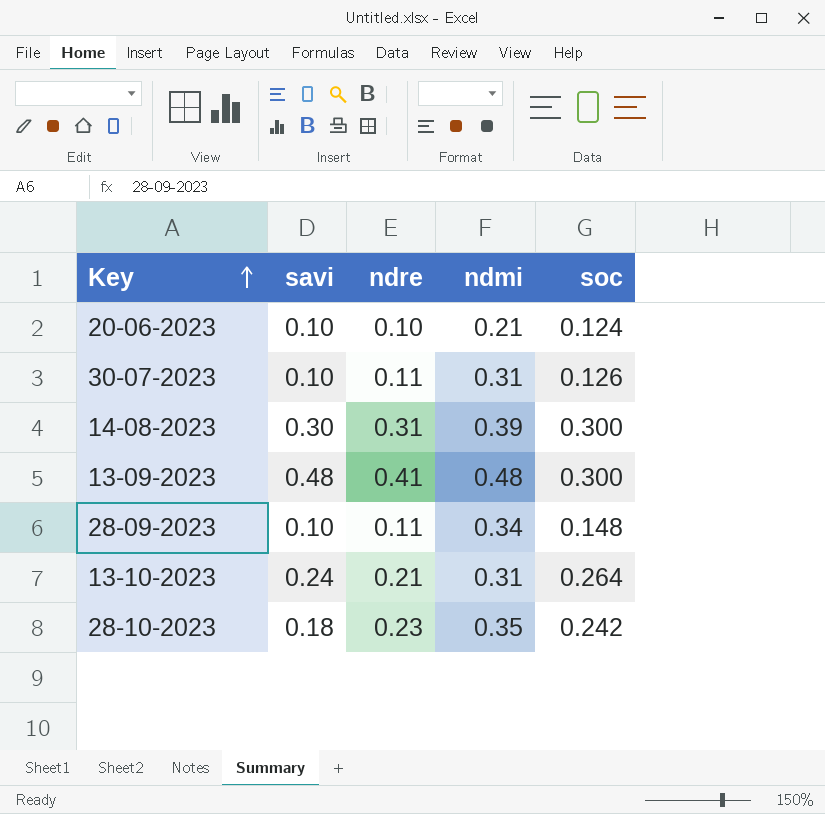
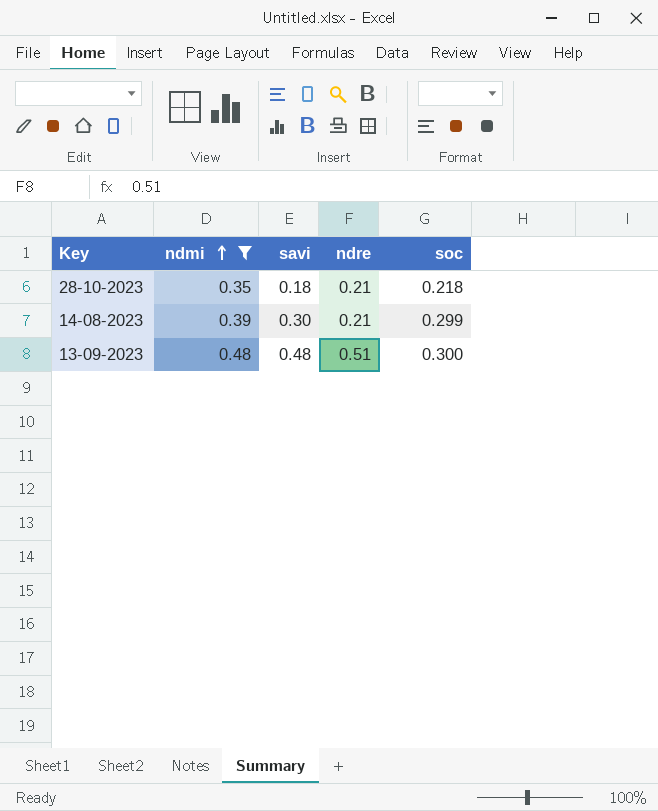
filter: none -> ndmi >= 0.35
row order: Key ascending -> ndmi ascending
column ndmi | position: 4 -> 2
28-10-2023 | ndre: 0.23 -> 0.21
28-10-2023 | soc: 0.242 -> 0.218
14-08-2023 | ndre: 0.31 -> 0.21
14-08-2023 | soc: 0.300 -> 0.299
13-09-2023 | ndre: 0.41 -> 0.51

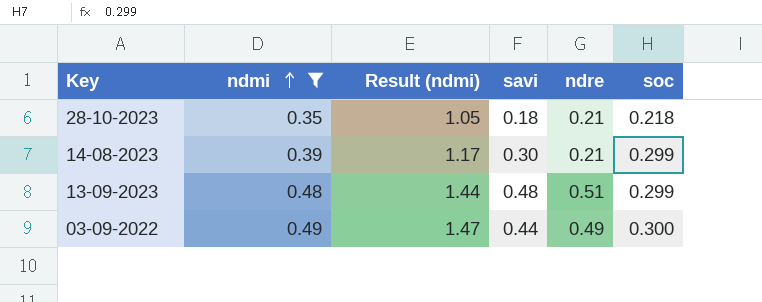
column Result (ndmi) | formula: none -> [ndmi] * 3
13-09-2023 | soc: 0.300 -> 0.299
row 03-09-2022: none -> 0.49 | 1.47 | 0.44 | 0.49 | 0.300

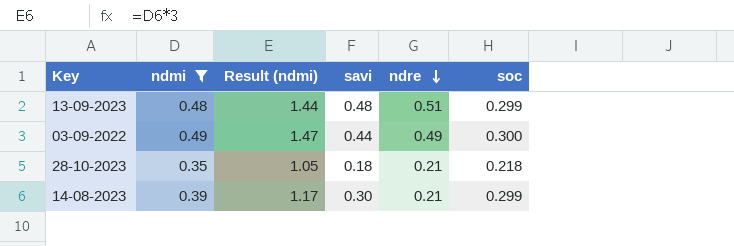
row order: ndmi ascending -> ndre descending

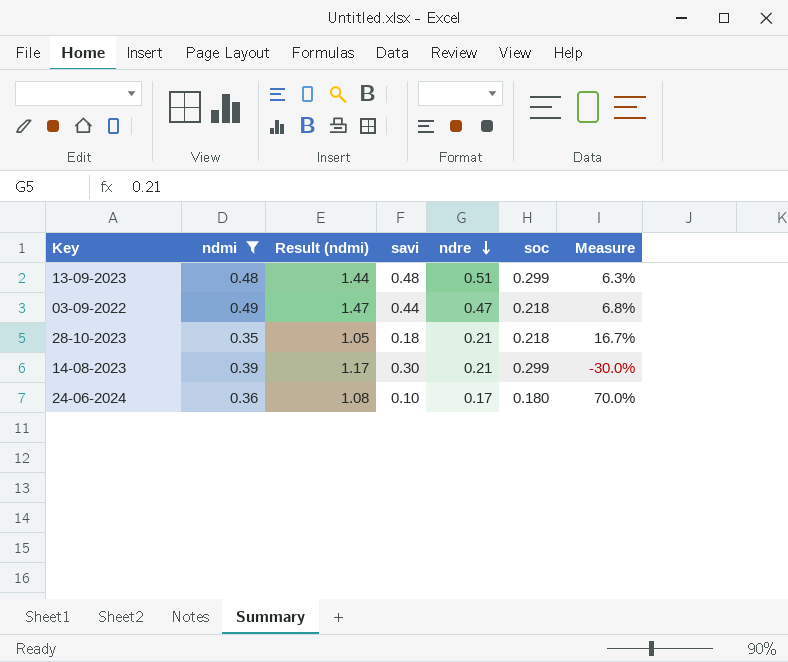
column Measure | formula: none -> ([ndre] - [savi]) / [savi]
03-09-2022 | ndre: 0.49 -> 0.47
03-09-2022 | soc: 0.300 -> 0.218
row 24-06-2024: none -> 0.36 | 1.08 | 0.10 | 0.17 | 0.180 | 70.0%

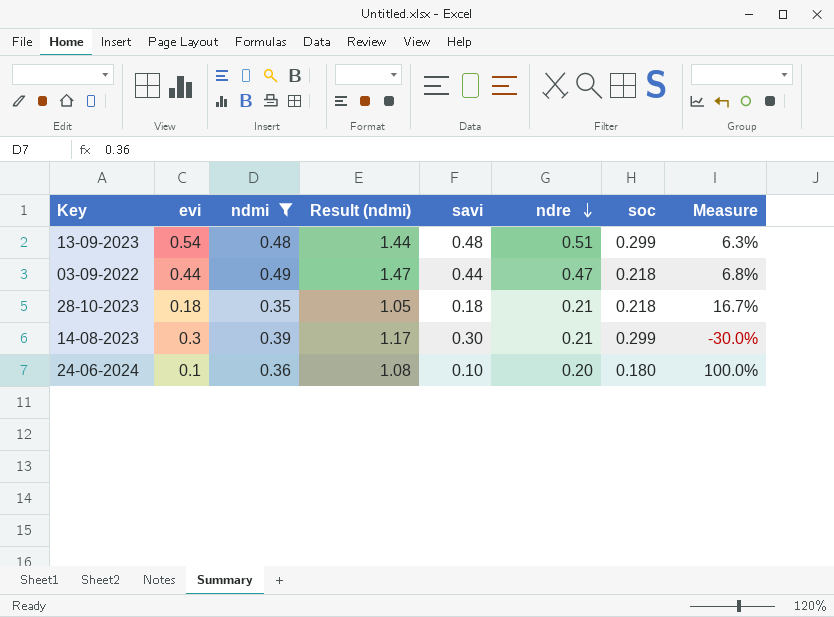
column evi | position: none -> 2
24-06-2024 | ndre: 0.17 -> 0.20
24-06-2024 | Measure: 70.0% -> 100.0%

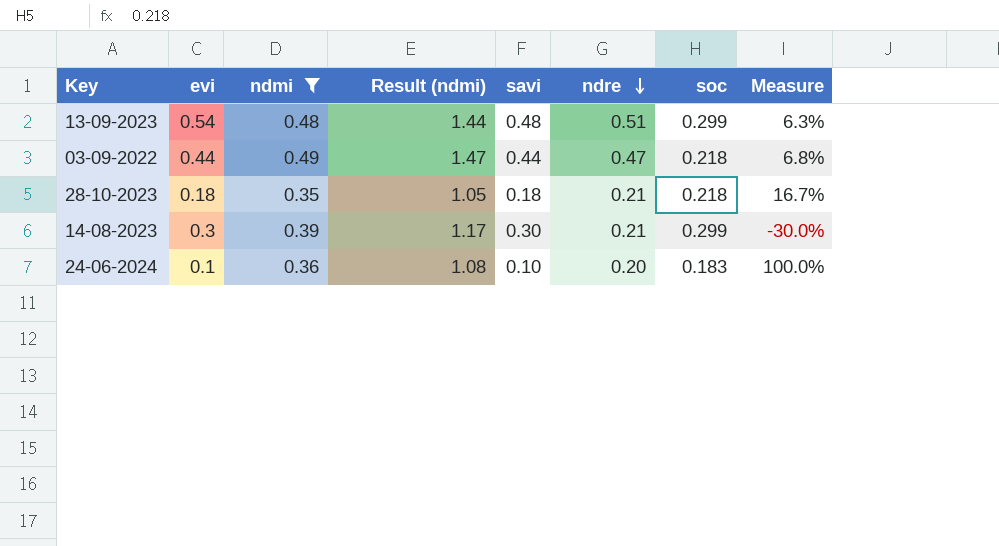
24-06-2024 | soc: 0.180 -> 0.183

